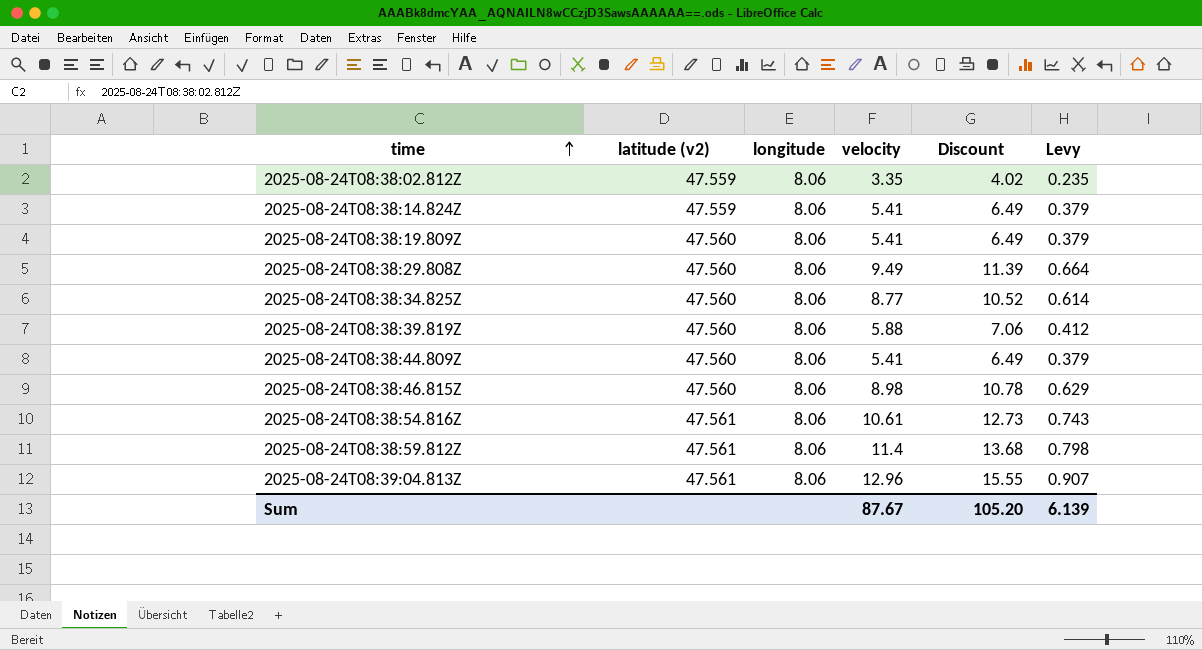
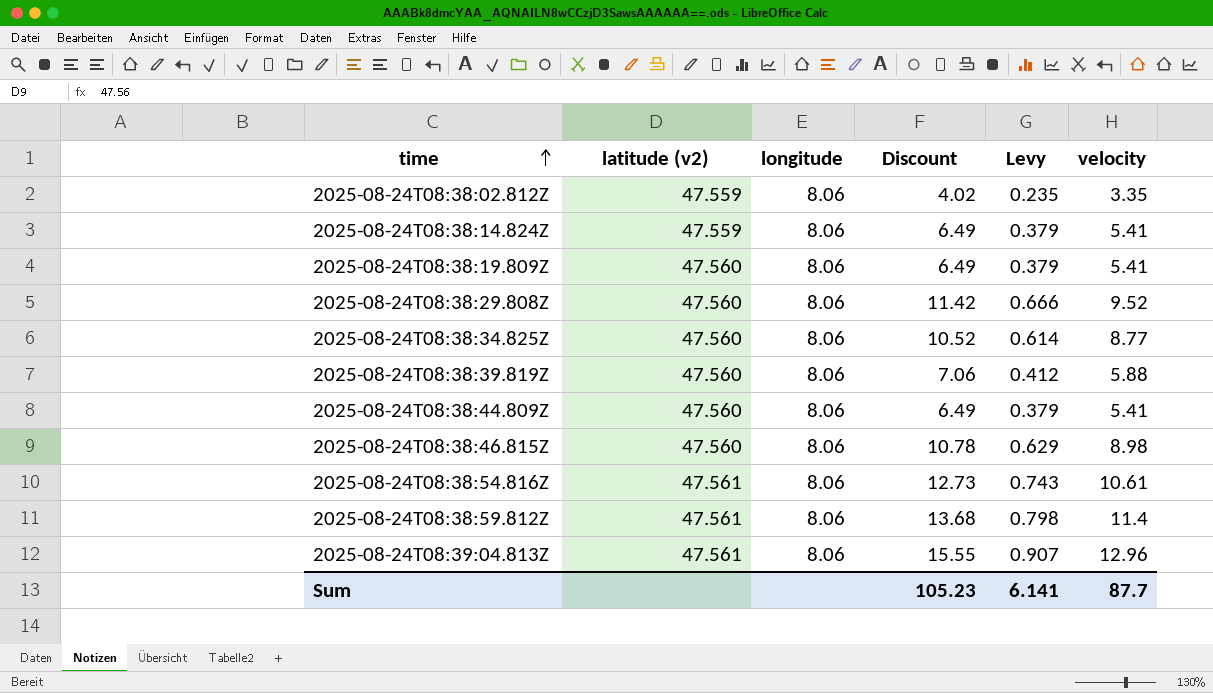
column velocity | position: 4 -> 6
2025-08-24T08:38:29.808Z | Discount: 11.39 -> 11.42
2025-08-24T08:38:29.808Z | Levy: 0.664 -> 0.666
2025-08-24T08:38:29.808Z | velocity: 9.49 -> 9.52
Sum | Discount: 105.20 -> 105.23
Sum | Levy: 6.139 -> 6.141
Sum | velocity: 87.67 -> 87.7

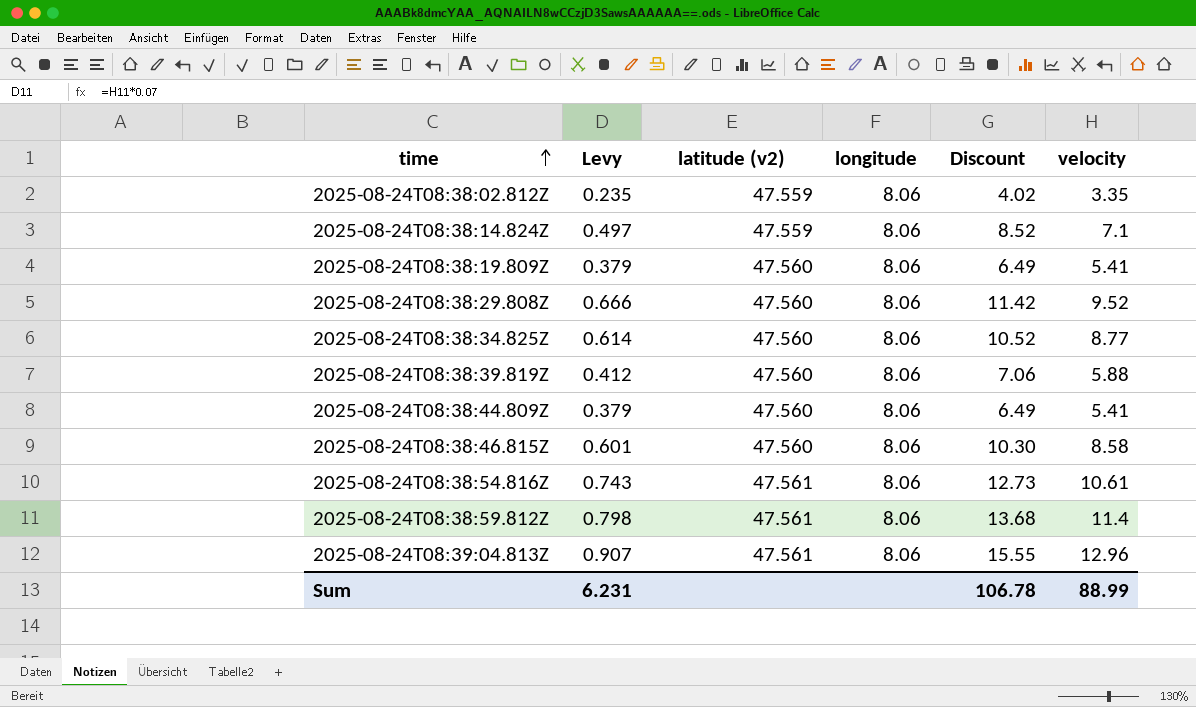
column Levy | position: 5 -> 2
2025-08-24T08:38:14.824Z | Levy: 0.379 -> 0.497
2025-08-24T08:38:14.824Z | Discount: 6.49 -> 8.52
2025-08-24T08:38:14.824Z | velocity: 5.41 -> 7.1
2025-08-24T08:38:46.815Z | Levy: 0.629 -> 0.601
2025-08-24T08:38:46.815Z | Discount: 10.78 -> 10.30
2025-08-24T08:38:46.815Z | velocity: 8.98 -> 8.58
Sum | Levy: 6.141 -> 6.231
Sum | Discount: 105.23 -> 106.78
Sum | velocity: 87.7 -> 88.99

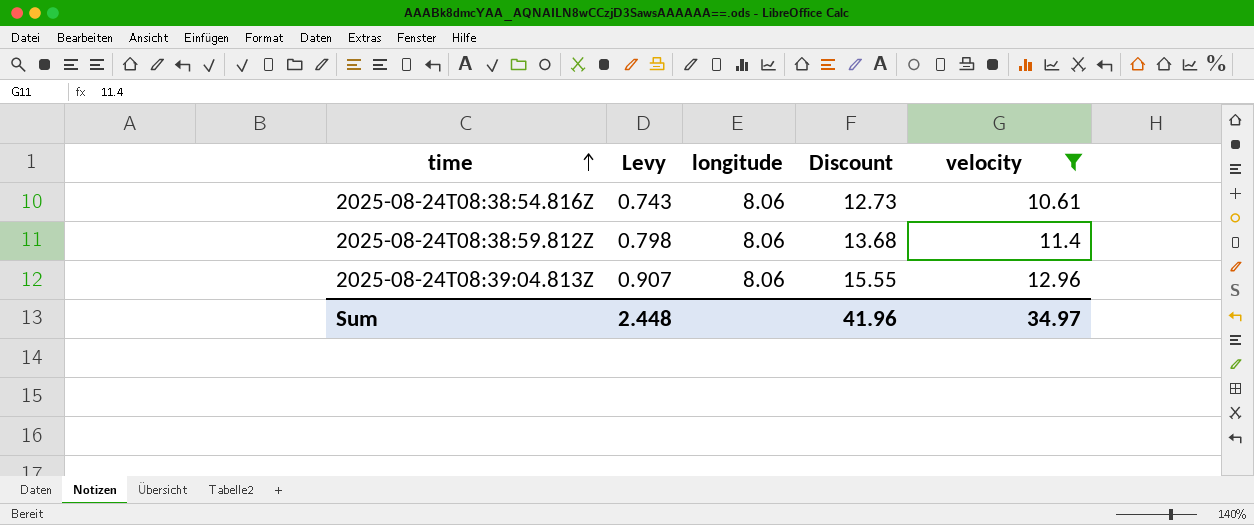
filter: none -> velocity >= 10.61
column latitude (v2) | position: 3 -> none
Sum | Levy: 6.231 -> 2.448
Sum | Discount: 106.78 -> 41.96
Sum | velocity: 88.99 -> 34.97

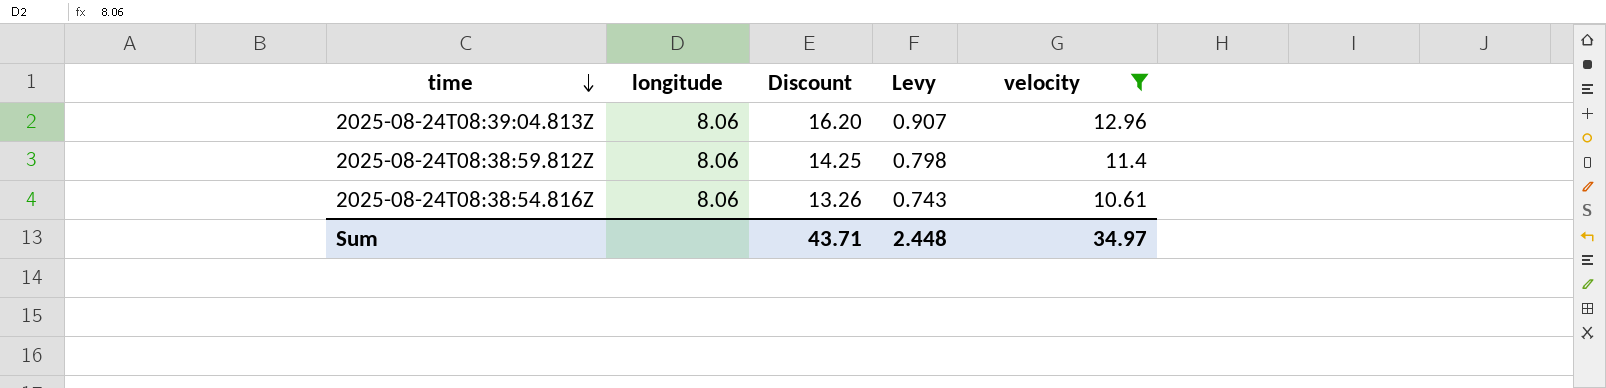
row order: time ascending -> time descending
column Discount | formula: [velocity] * 1.2 -> [velocity] * 1.25
column Levy | position: 2 -> 4
Sum | Discount: 41.96 -> 43.71

